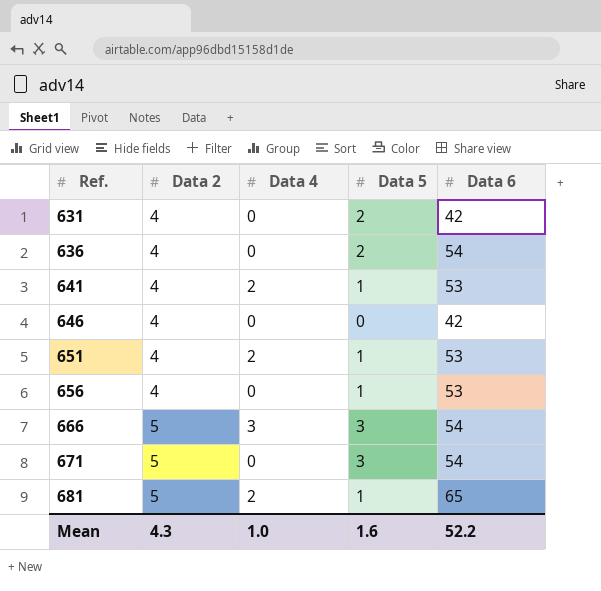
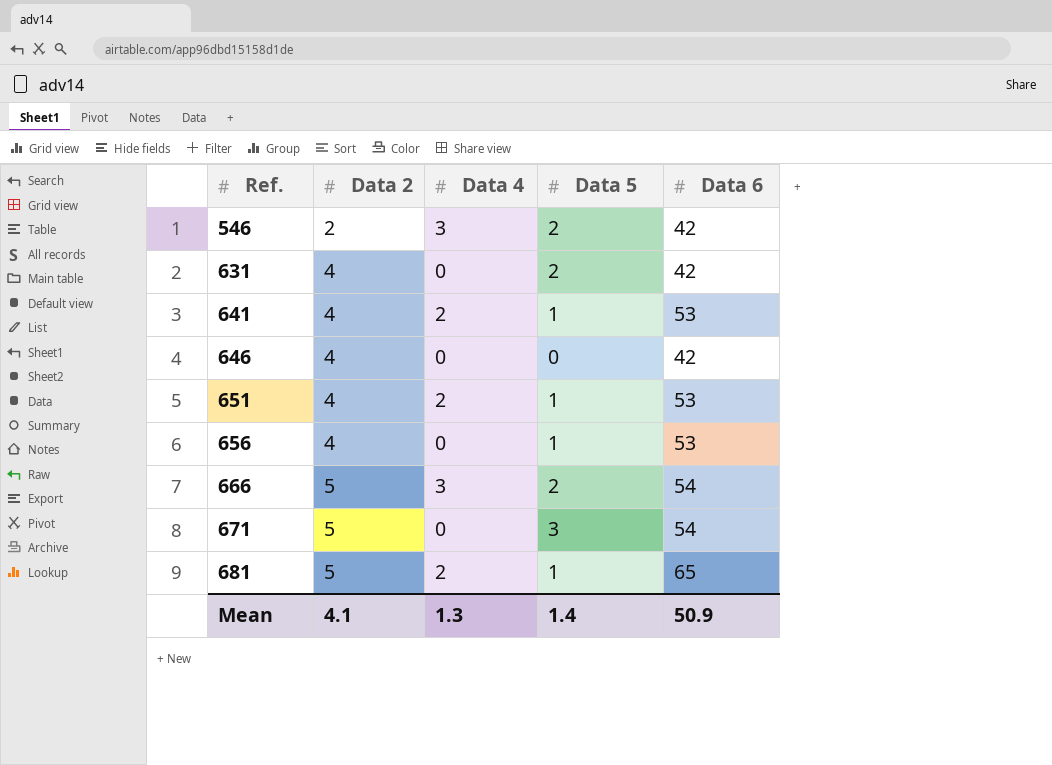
row 636: 4 | 0 | 2 | 54 -> none
row 546: none -> 2 | 3 | 2 | 42
666 | Data 5: 3 -> 2
Mean | Data 2: 4.3 -> 4.1
Mean | Data 4: 1.0 -> 1.3
Mean | Data 5: 1.6 -> 1.4
Mean | Data 6: 52.2 -> 50.9

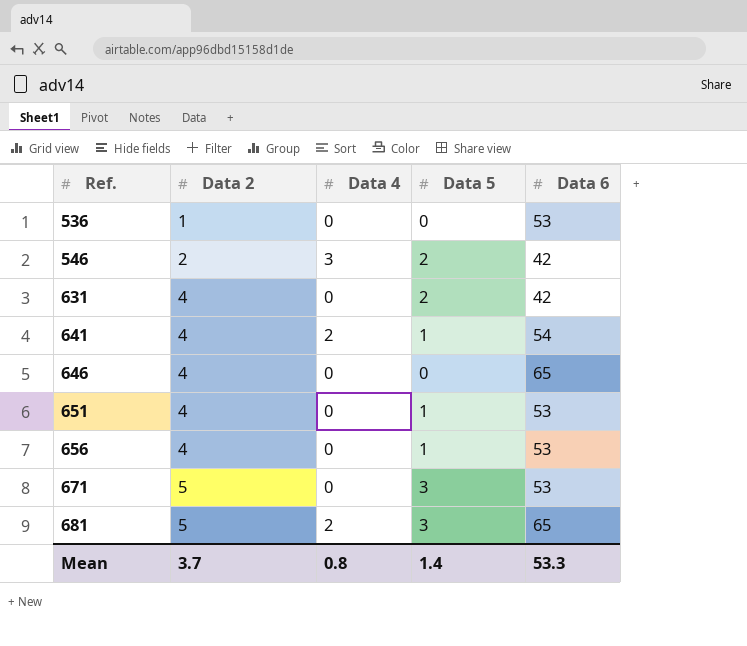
row 666: 5 | 3 | 2 | 54 -> none
row 536: none -> 1 | 0 | 0 | 53
641 | Data 6: 53 -> 54
646 | Data 6: 42 -> 65
651 | Data 4: 2 -> 0
671 | Data 6: 54 -> 53
681 | Data 5: 1 -> 3
Mean | Data 2: 4.1 -> 3.7
Mean | Data 4: 1.3 -> 0.8
Mean | Data 6: 50.9 -> 53.3

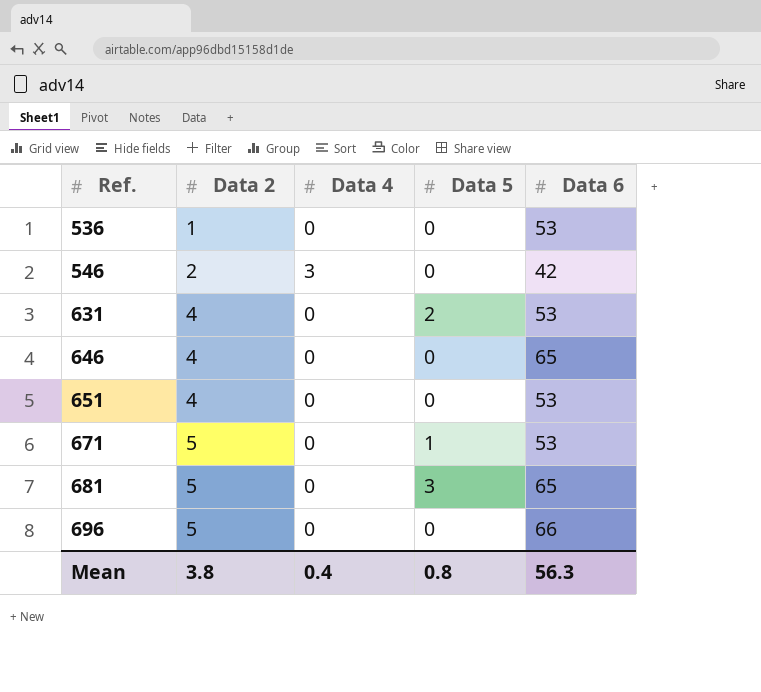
row 641: 4 | 2 | 1 | 54 -> none
row 656: 4 | 0 | 1 | 53 -> none
546 | Data 5: 2 -> 0
631 | Data 6: 42 -> 53
651 | Data 5: 1 -> 0
671 | Data 5: 3 -> 1
681 | Data 4: 2 -> 0
row 696: none -> 5 | 0 | 0 | 66
Mean | Data 2: 3.7 -> 3.8
Mean | Data 4: 0.8 -> 0.4
Mean | Data 5: 1.4 -> 0.8
Mean | Data 6: 53.3 -> 56.3

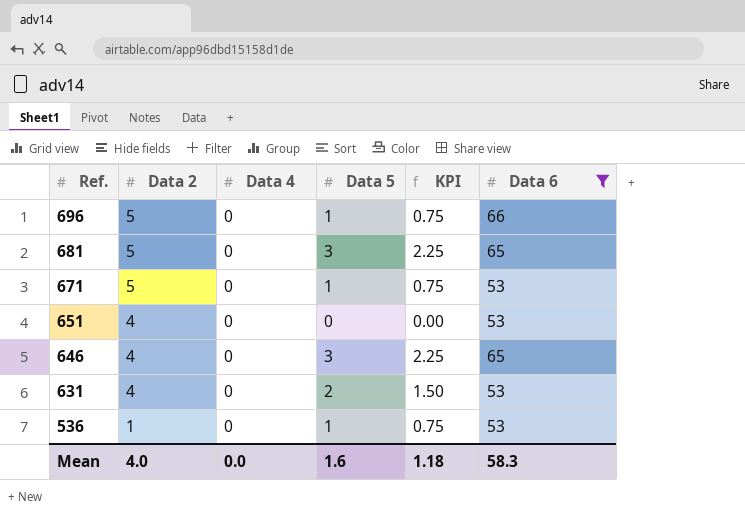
filter: none -> Data 6 != 42
row order: Ref. ascending -> Ref. descending
column KPI | formula: none -> [Data 5] * 0.75
696 | Data 5: 0 -> 1
646 | Data 5: 0 -> 3
536 | Data 5: 0 -> 1
Mean | Data 2: 3.8 -> 4.0
Mean | Data 4: 0.4 -> 0.0
Mean | Data 5: 0.8 -> 1.6
Mean | Data 6: 56.3 -> 58.3

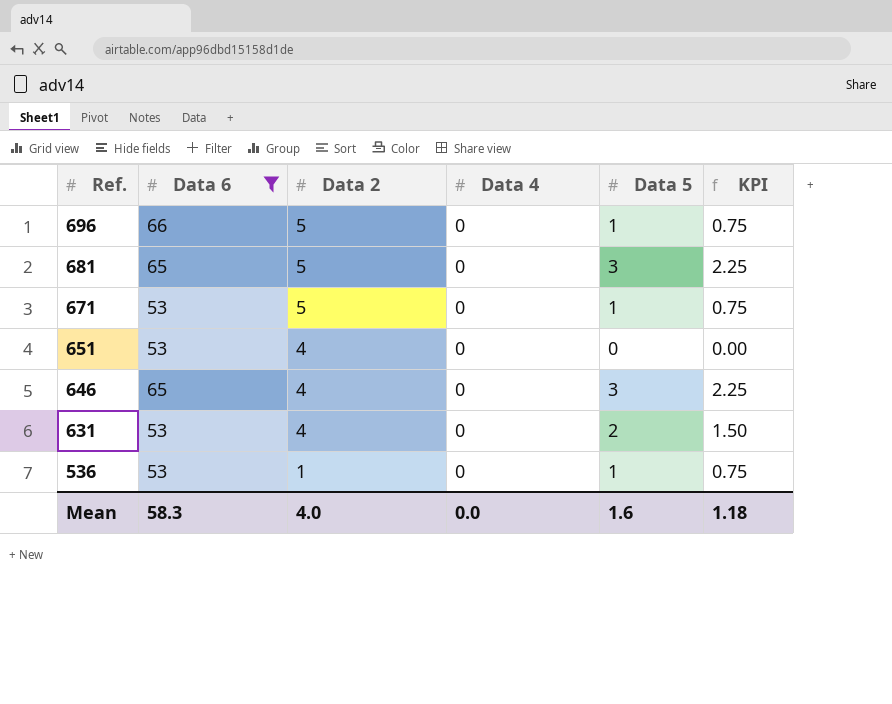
column Data 6 | position: 6 -> 2

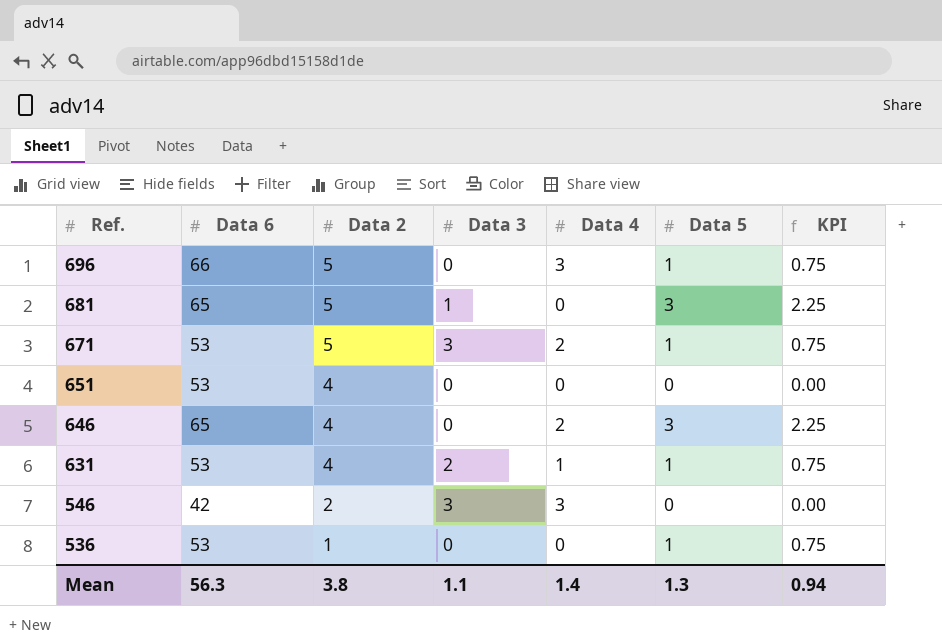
filter: Data 6 != 42 -> none
column Data 3 | position: none -> 4
696 | Data 4: 0 -> 3
671 | Data 4: 0 -> 2
646 | Data 4: 0 -> 2
631 | Data 4: 0 -> 1
631 | Data 5: 2 -> 1
631 | KPI: 1.50 -> 0.75
Mean | Data 6: 58.3 -> 56.3
Mean | Data 2: 4.0 -> 3.8
Mean | Data 4: 0.0 -> 1.4
Mean | Data 5: 1.6 -> 1.3
Mean | KPI: 1.18 -> 0.94

